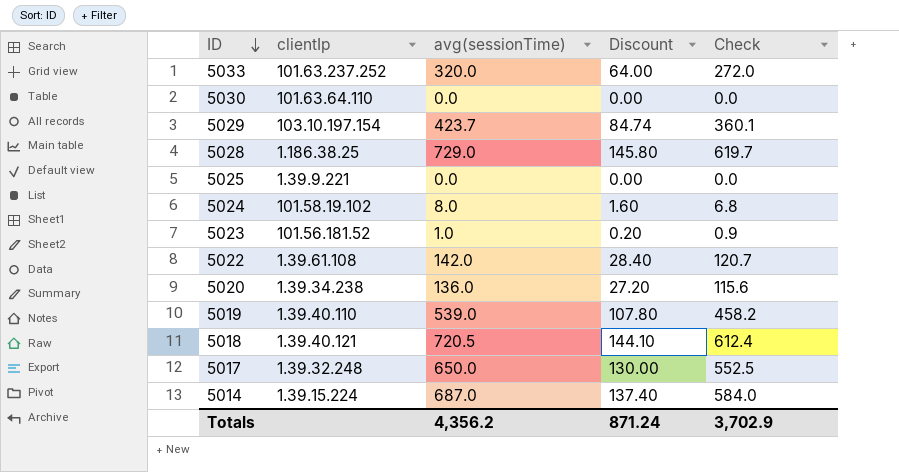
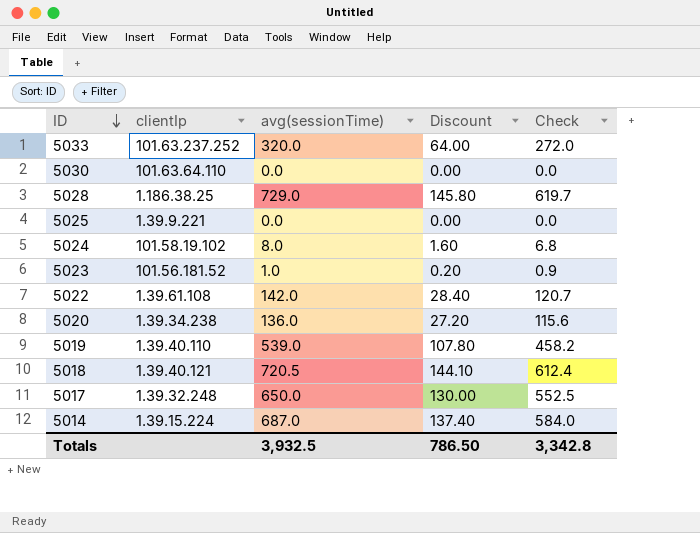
row 5029: 103.10.197.154 | 423.7 | 84.74 | 360.1 -> none
Totals | avg(sessionTime): 4,356.2 -> 3,932.5
Totals | Discount: 871.24 -> 786.50
Totals | Check: 3,702.9 -> 3,342.8

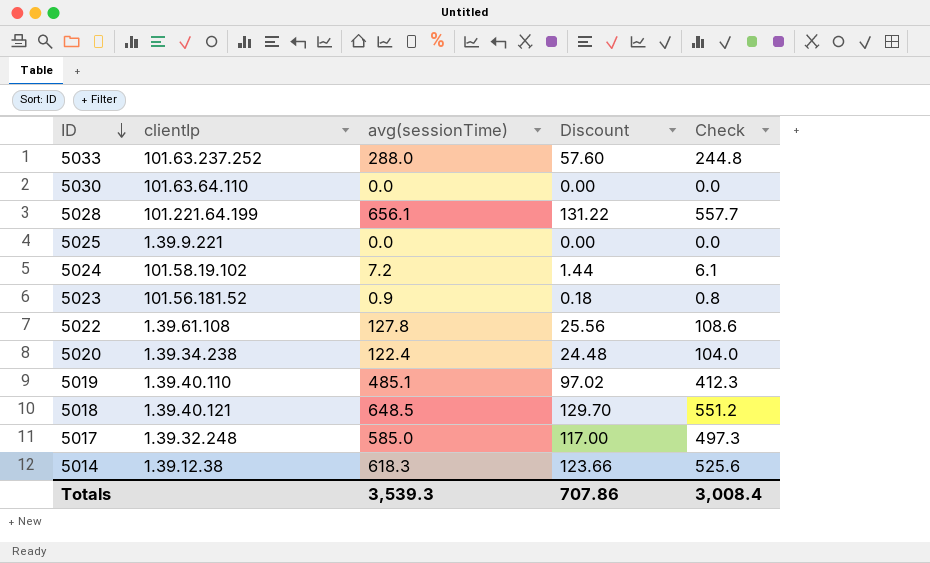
5033 | avg(sessionTime): 320.0 -> 288.0
5033 | Discount: 64.00 -> 57.60
5033 | Check: 272.0 -> 244.8
5028 | clientIp: 1.186.38.25 -> 101.221.64.199
5028 | avg(sessionTime): 729.0 -> 656.1
5028 | Discount: 145.80 -> 131.22
5028 | Check: 619.7 -> 557.7
5024 | avg(sessionTime): 8.0 -> 7.2
5024 | Discount: 1.60 -> 1.44
5024 | Check: 6.8 -> 6.1
5023 | avg(sessionTime): 1.0 -> 0.9
5023 | Discount: 0.20 -> 0.18
5023 | Check: 0.9 -> 0.8
5022 | avg(sessionTime): 142.0 -> 127.8
5022 | Discount: 28.40 -> 25.56
5022 | Check: 120.7 -> 108.6
5020 | avg(sessionTime): 136.0 -> 122.4
5020 | Discount: 27.20 -> 24.48
5020 | Check: 115.6 -> 104.0
5019 | avg(sessionTime): 539.0 -> 485.1
5019 | Discount: 107.80 -> 97.02
5019 | Check: 458.2 -> 412.3
5018 | avg(sessionTime): 720.5 -> 648.5
5018 | Discount: 144.10 -> 129.70
5018 | Check: 612.4 -> 551.2
5017 | avg(sessionTime): 650.0 -> 585.0
5017 | Discount: 130.00 -> 117.00
5017 | Check: 552.5 -> 497.3
5014 | clientIp: 1.39.15.224 -> 1.39.12.38
5014 | avg(sessionTime): 687.0 -> 618.3
5014 | Discount: 137.40 -> 123.66
5014 | Check: 584.0 -> 525.6
Totals | avg(sessionTime): 3,932.5 -> 3,539.3
Totals | Discount: 786.50 -> 707.86
Totals | Check: 3,342.8 -> 3,008.4

